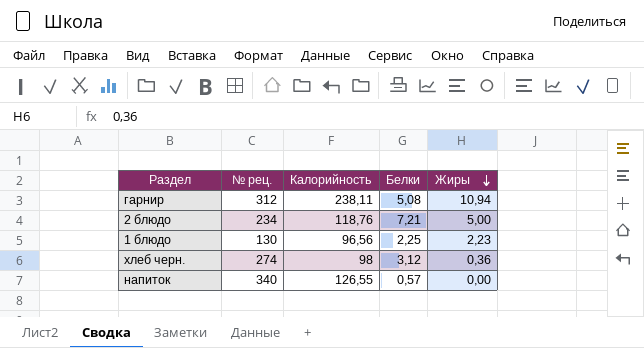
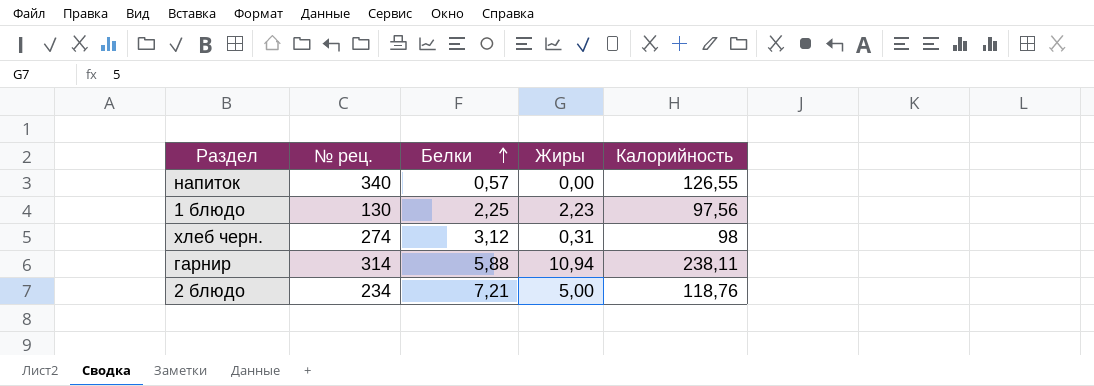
row order: Жиры descending -> Белки ascending
column Калорийность | position: 3 -> 5
1 блюдо | Калорийность: 96,56 -> 97,56
хлеб черн. | Жиры: 0,36 -> 0,31
гарнир | № рец.: 312 -> 314
гарнир | Белки: 5,08 -> 5,88

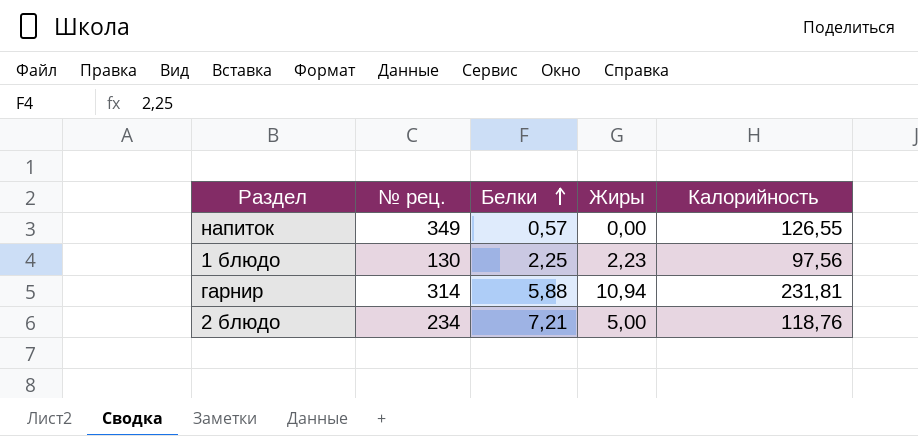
row хлеб черн.: 274 | 3,12 | 0,31 | 98 -> none
напиток | № рец.: 340 -> 349
гарнир | Калорийность: 238,11 -> 231,81

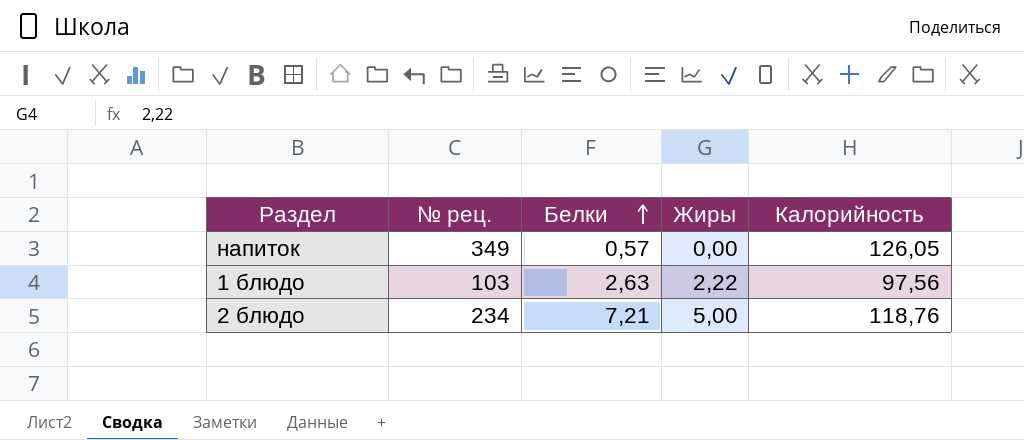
row гарнир: 314 | 5,88 | 10,94 | 231,81 -> none
напиток | Калорийность: 126,55 -> 126,05
1 блюдо | № рец.: 130 -> 103
1 блюдо | Белки: 2,25 -> 2,63
1 блюдо | Жиры: 2,23 -> 2,22

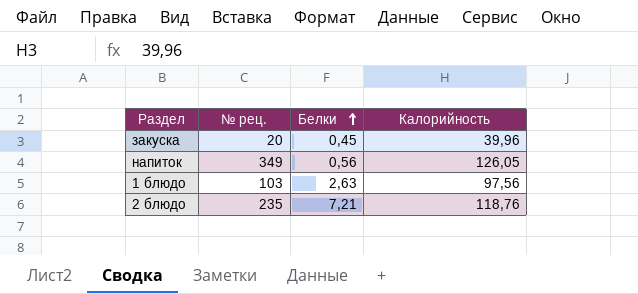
column Жиры | position: 4 -> none
row закуска: none -> 20 | 0,45 | 39,96
напиток | Белки: 0,57 -> 0,56
2 блюдо | № рец.: 234 -> 235

